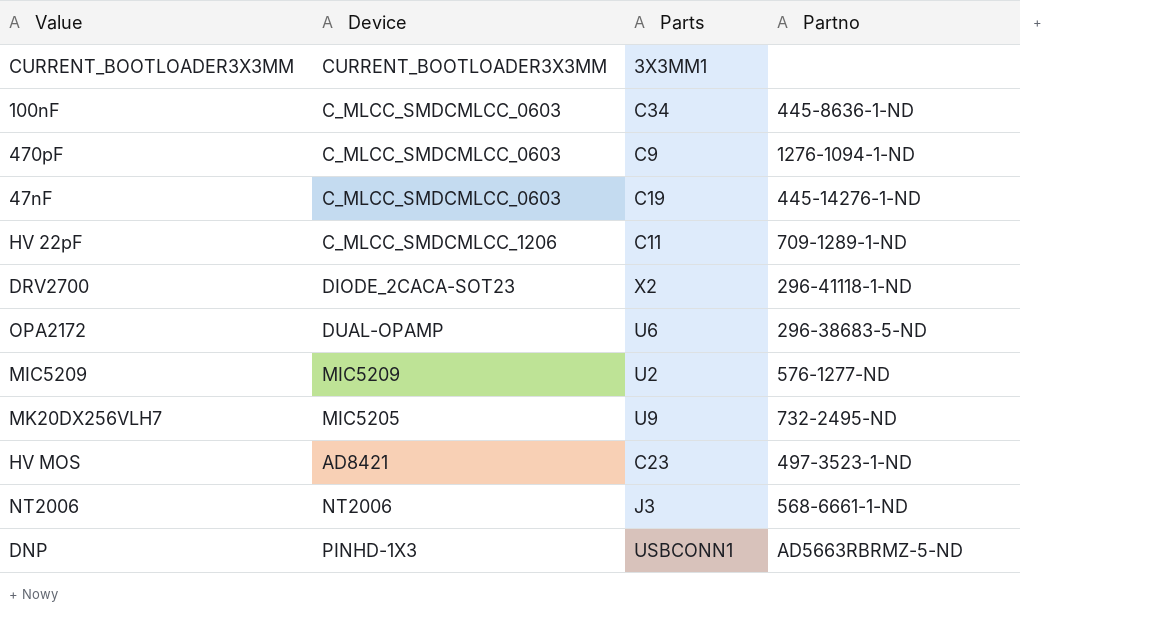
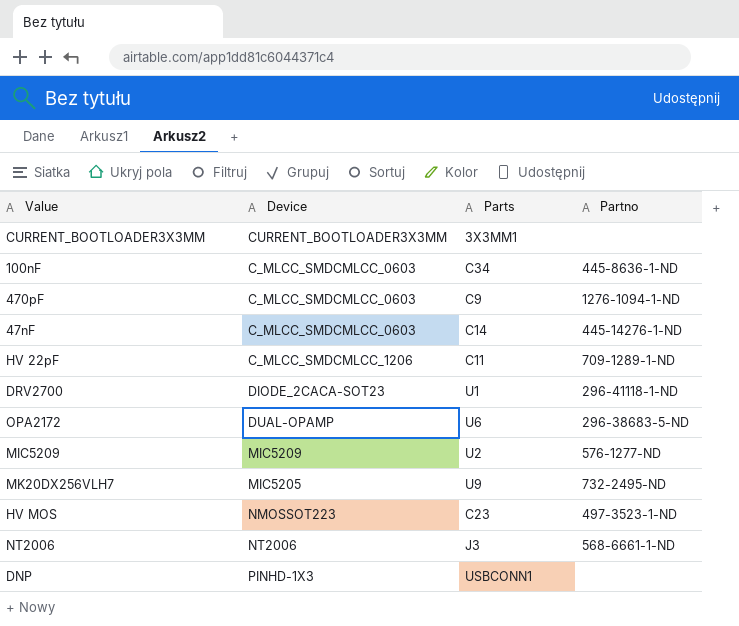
47nF | Parts: C19 -> C14
DRV2700 | Parts: X2 -> U1
HV MOS | Device: AD8421 -> NMOSSOT223
DNP | Partno: AD5663RBRMZ-5-ND -> none

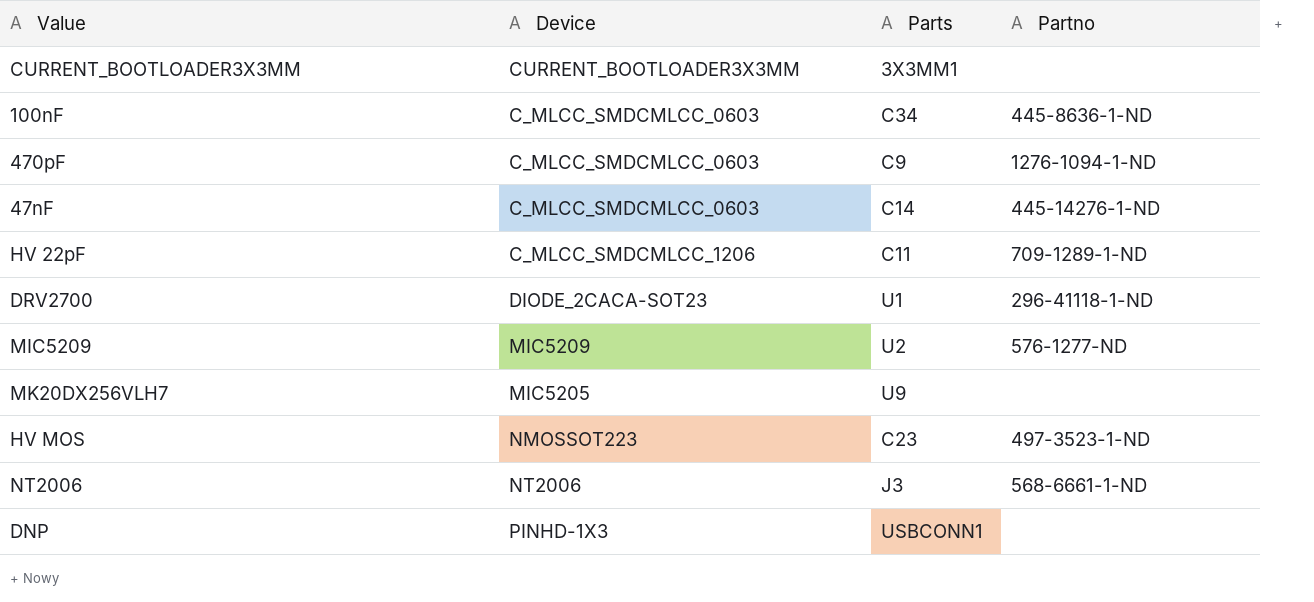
row OPA2172: DUAL-OPAMP | U6 | 296-38683-5-ND -> none
MK20DX256VLH7 | Partno: 732-2495-ND -> none

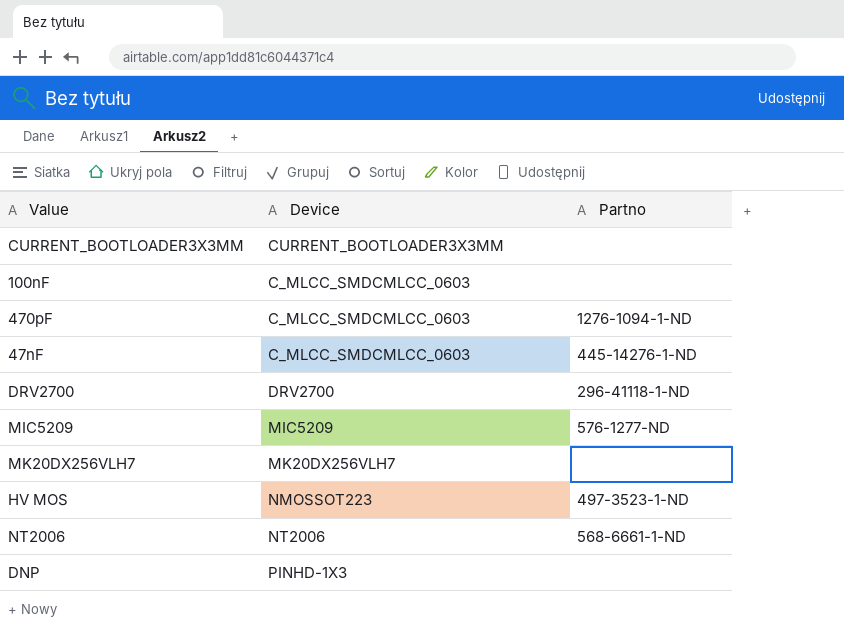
column Parts | position: 3 -> none
row HV 22pF: C_MLCC_SMDCMLCC_1206 | C11 | 709-1289-1-ND -> none
100nF | Partno: 445-8636-1-ND -> none
DRV2700 | Device: DIODE_2CACA-SOT23 -> DRV2700
MK20DX256VLH7 | Device: MIC5205 -> MK20DX256VLH7

